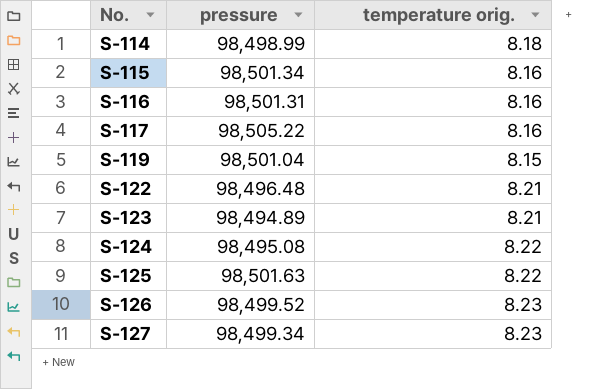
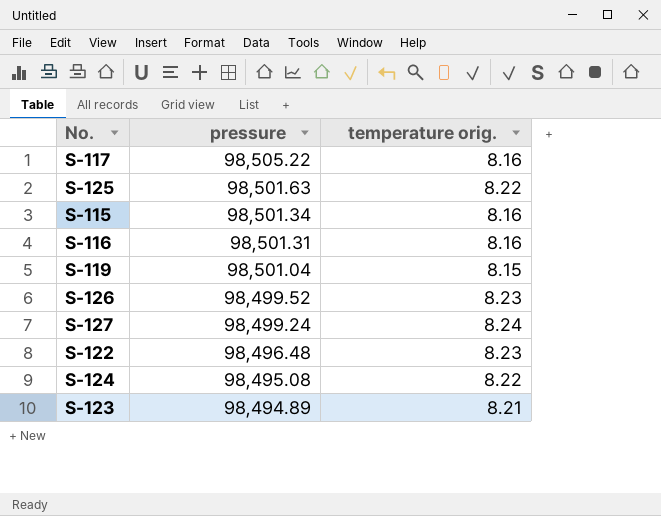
row order: No. ascending -> pressure descending
row S-114: 98,498.99 | 8.18 -> none
S-127 | pressure: 98,499.34 -> 98,499.24
S-127 | temperature orig.: 8.23 -> 8.24
S-122 | temperature orig.: 8.21 -> 8.23

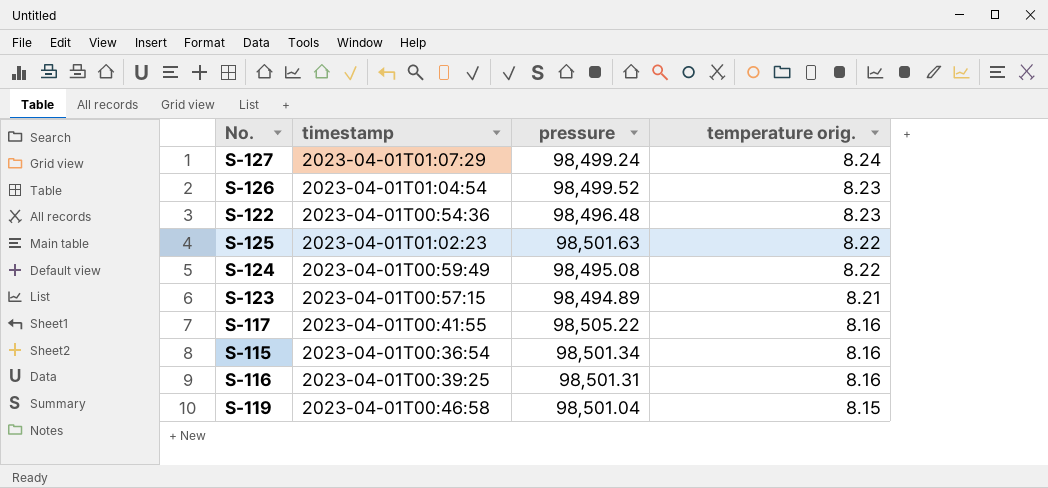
row order: pressure descending -> temperature orig. descending
column timestamp | position: none -> 2

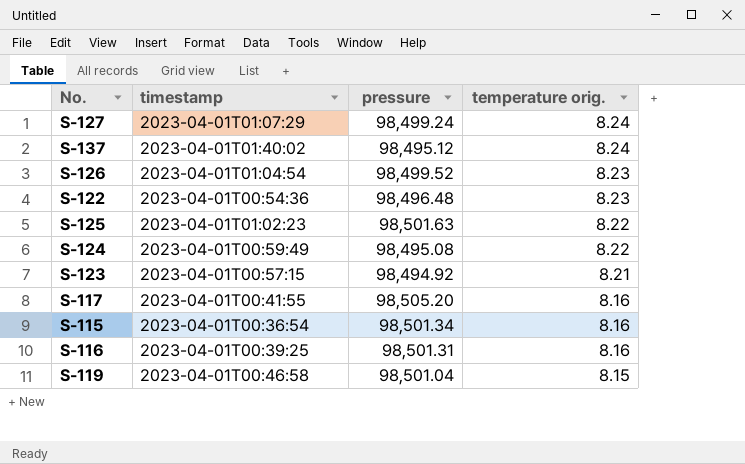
row S-137: none -> 2023-04-01T01:40:02 | 98,495.12 | 8.24
S-123 | pressure: 98,494.89 -> 98,494.92
S-117 | pressure: 98,505.22 -> 98,505.20

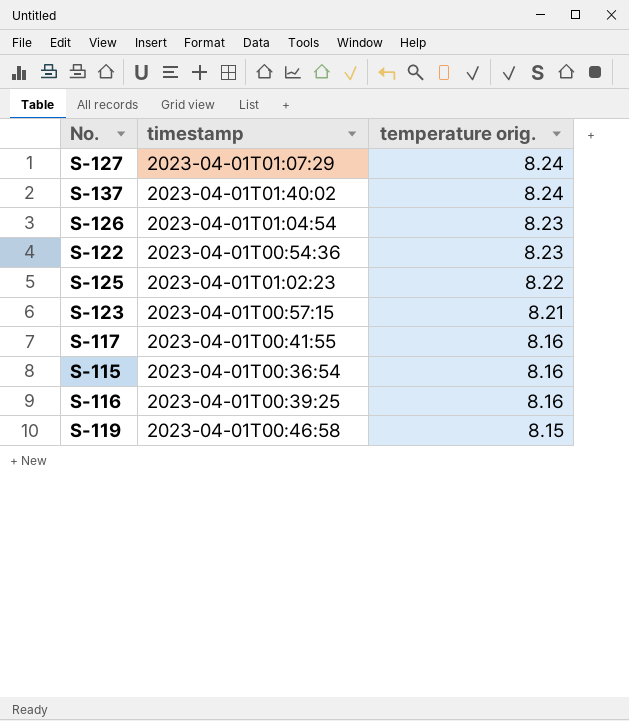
column pressure | position: 3 -> none
row S-124: 2023-04-01T00:59:49 | 98,495.08 | 8.22 -> none

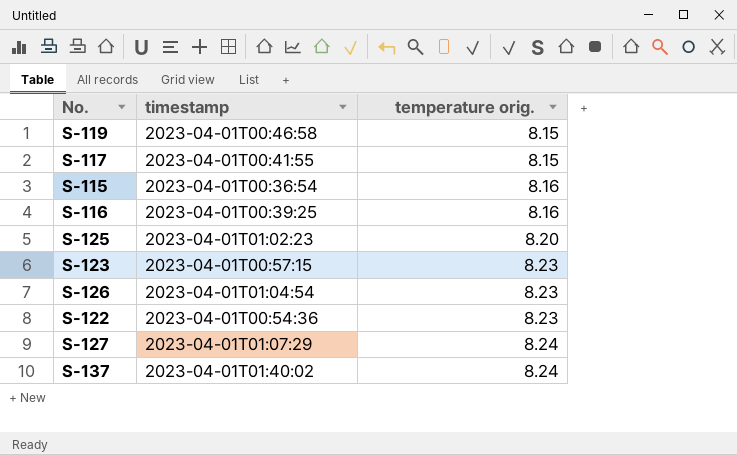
row order: temperature orig. descending -> temperature orig. ascending
S-117 | temperature orig.: 8.16 -> 8.15
S-125 | temperature orig.: 8.22 -> 8.20
S-123 | temperature orig.: 8.21 -> 8.23

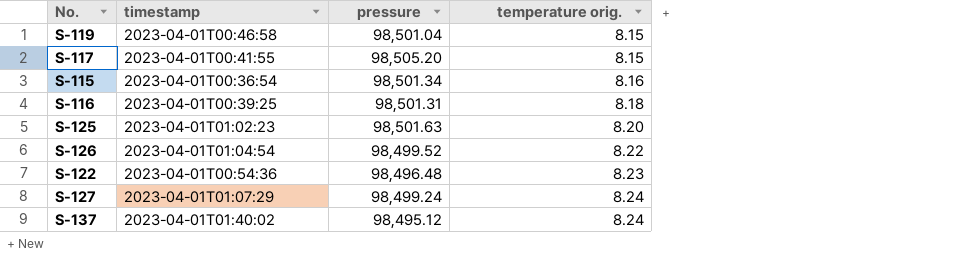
column pressure | position: none -> 3
row S-123: 2023-04-01T00:57:15 | 8.23 -> none
S-116 | temperature orig.: 8.16 -> 8.18
S-126 | temperature orig.: 8.23 -> 8.22

